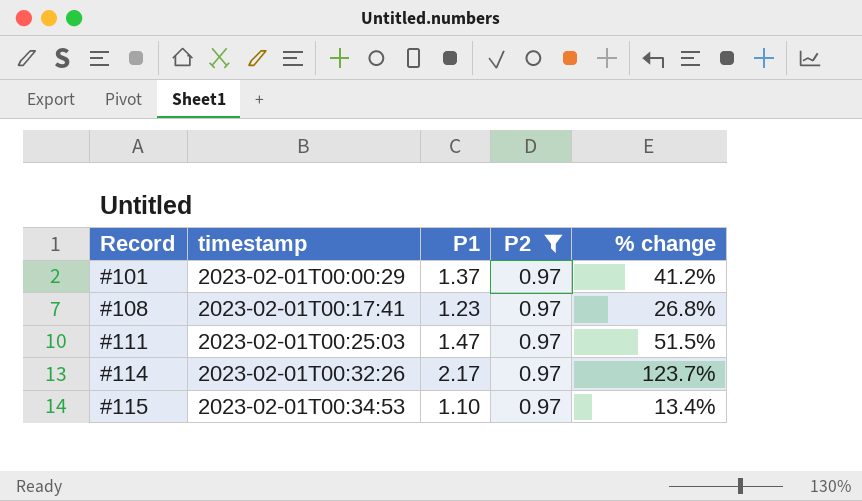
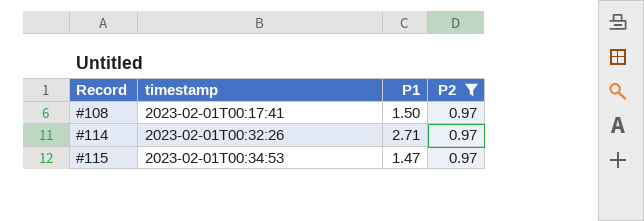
column % change | formula: ([P1] - [P2]) / [P2] -> none
row #101: 2023-02-01T00:00:29 | 1.37 | 0.97 | 41.2% -> none
row #111: 2023-02-01T00:25:03 | 1.47 | 0.97 | 51.5% -> none
#108 | P1: 1.23 -> 1.50
#114 | P1: 2.17 -> 2.71
#115 | P1: 1.10 -> 1.47

